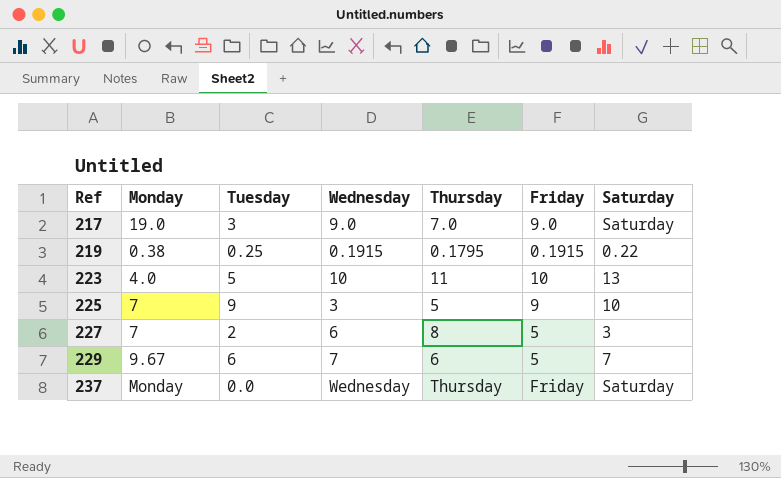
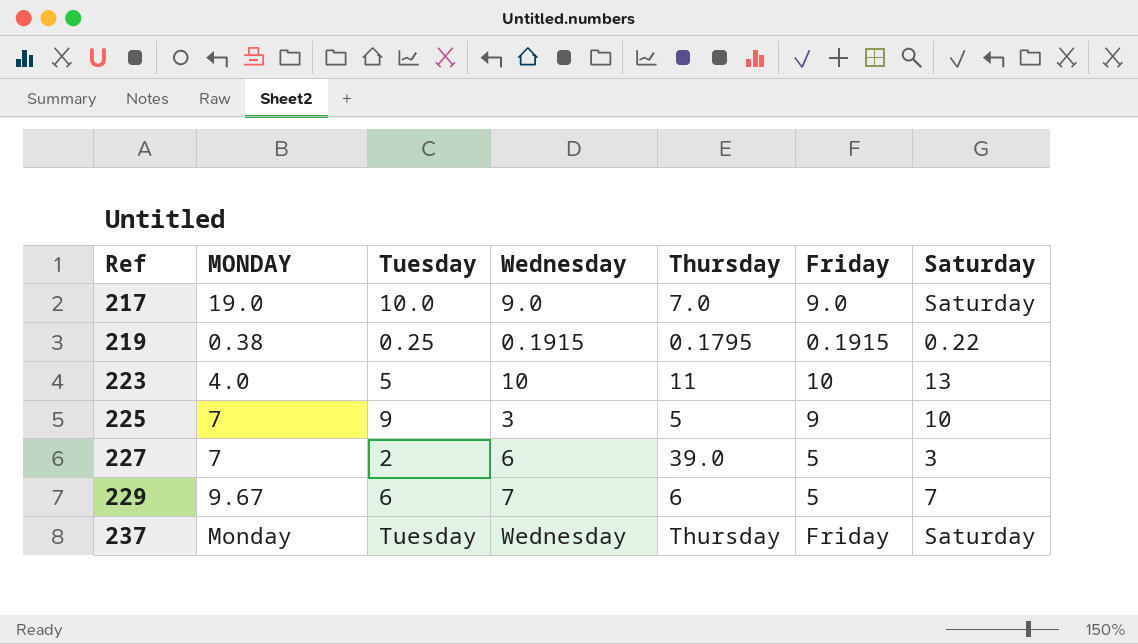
column name: Monday -> MONDAY
217 | Tuesday: 3 -> 10.0
227 | Thursday: 8 -> 39.0
237 | Tuesday: 0.0 -> Tuesday

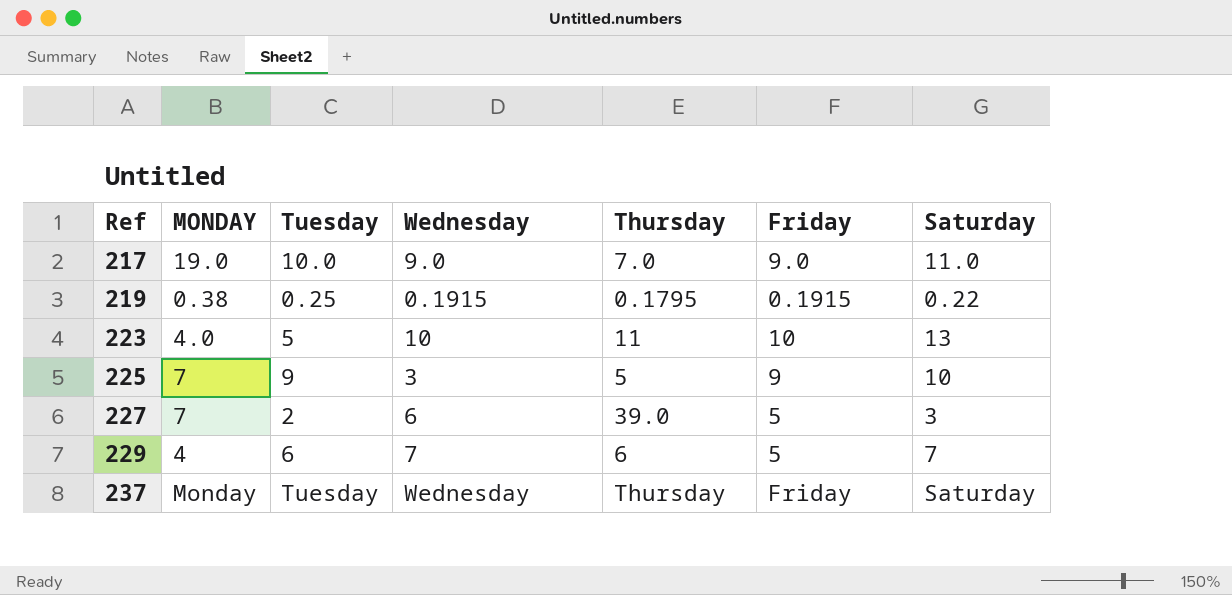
217 | Saturday: Saturday -> 11.0
229 | MONDAY: 9.67 -> 4

